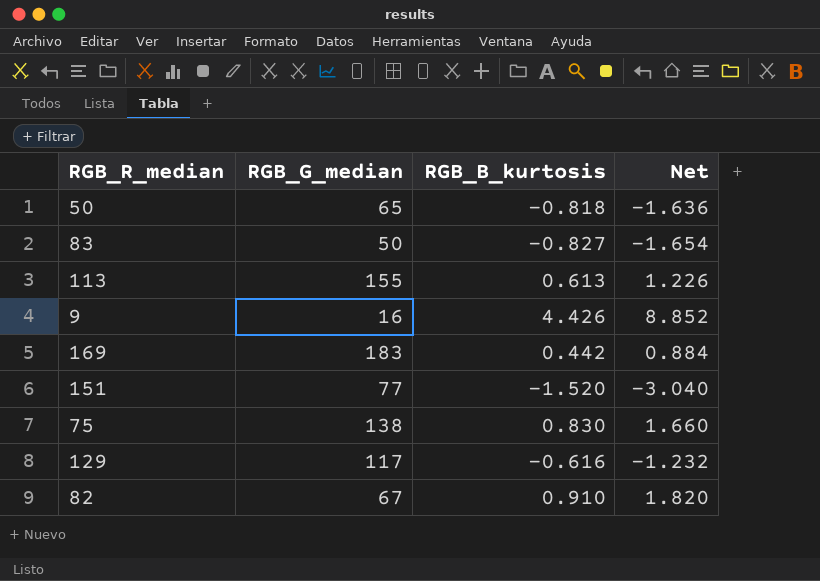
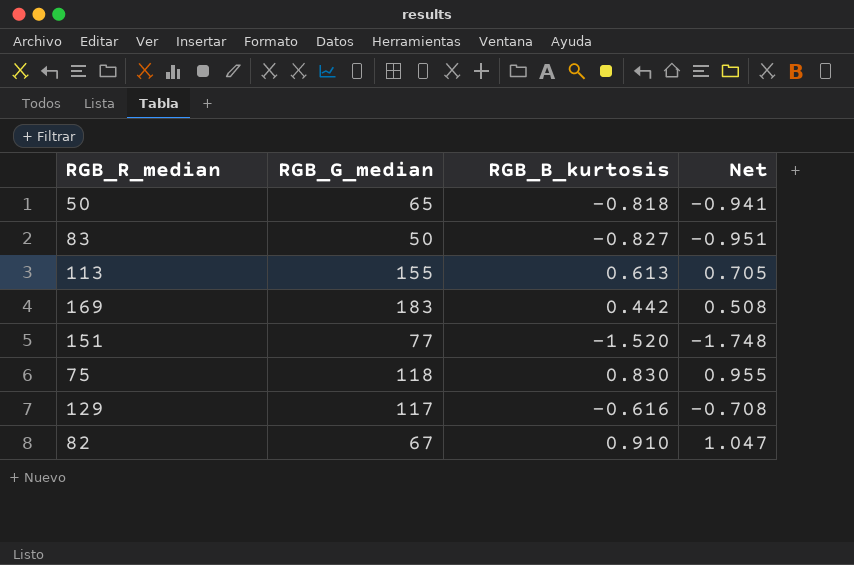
column Net | formula: [RGB_B_kurtosis] * 2 -> [RGB_B_kurtosis] * 1.15
row 9: 16 | 4.426 | 8.852 -> none
75 | RGB_G_median: 138 -> 118

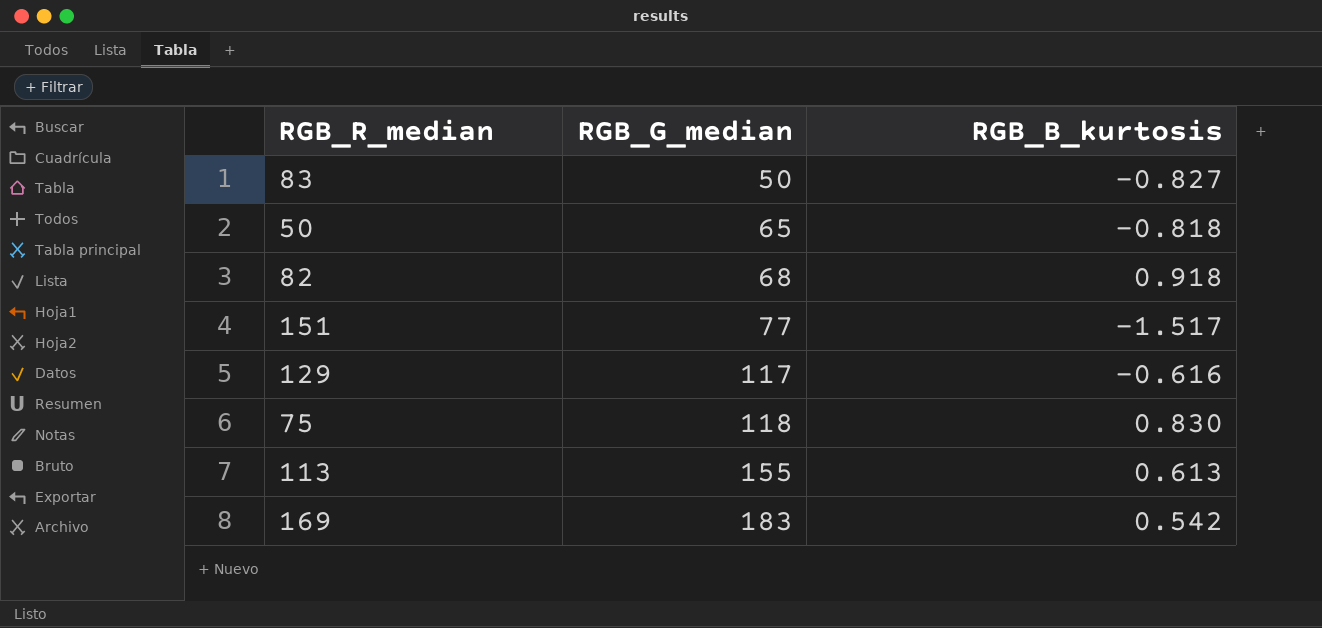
row order: none -> RGB_G_median ascending
column Net | formula: [RGB_B_kurtosis] * 1.15 -> none
82 | RGB_G_median: 67 -> 68
82 | RGB_B_kurtosis: 0.910 -> 0.918
151 | RGB_B_kurtosis: -1.520 -> -1.517
169 | RGB_B_kurtosis: 0.442 -> 0.542

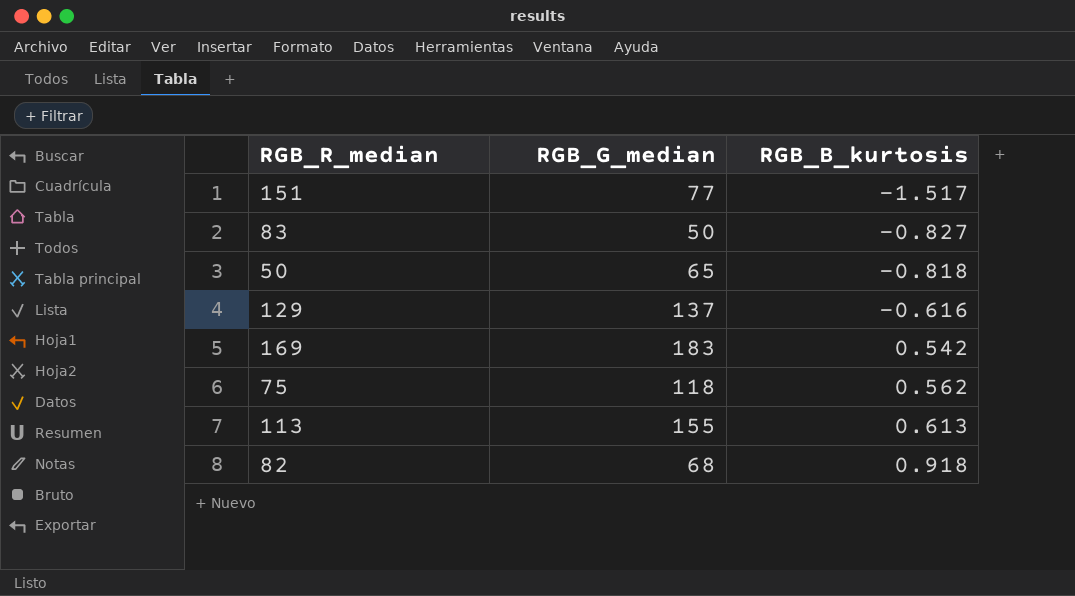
row order: RGB_G_median ascending -> RGB_B_kurtosis ascending
129 | RGB_G_median: 117 -> 137
75 | RGB_B_kurtosis: 0.830 -> 0.562

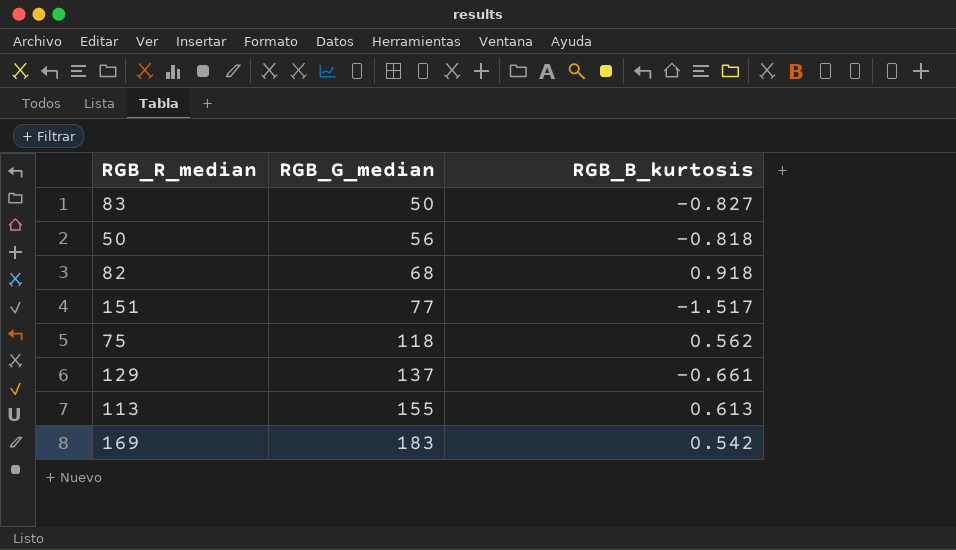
row order: RGB_B_kurtosis ascending -> RGB_G_median ascending
50 | RGB_G_median: 65 -> 56
129 | RGB_B_kurtosis: -0.616 -> -0.661

